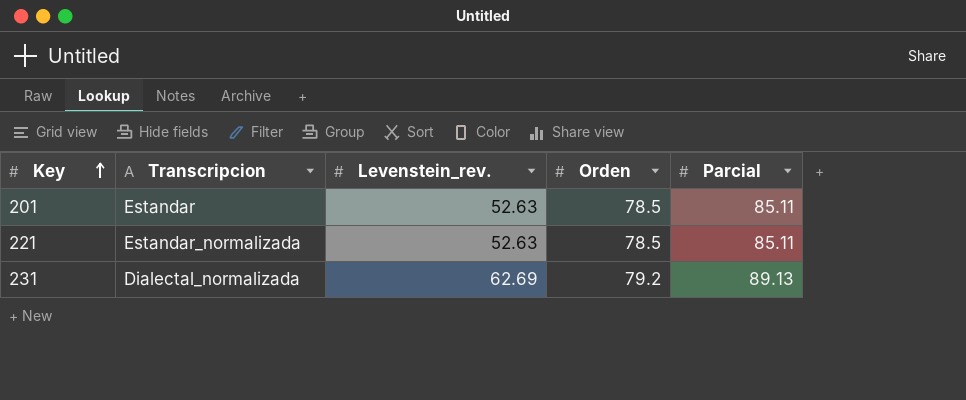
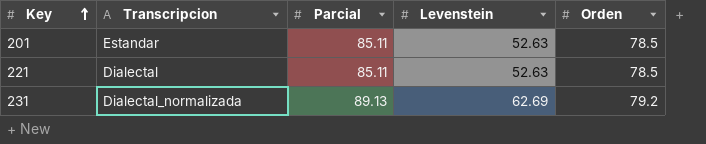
column Parcial | position: 5 -> 3
column name: Levenstein_rev. -> Levenstein
221 | Transcripcion: Estandar_normalizada -> Dialectal

